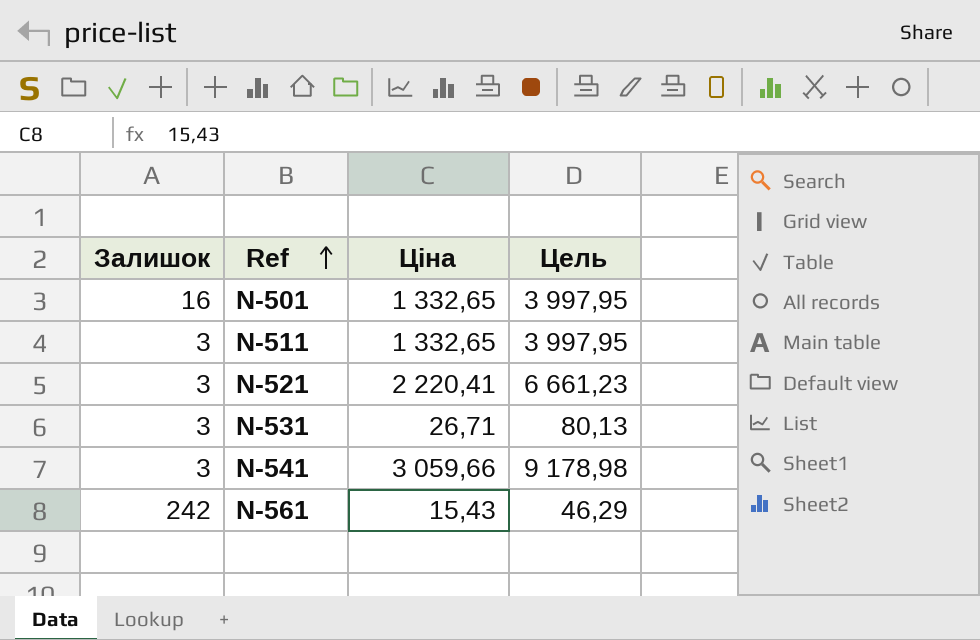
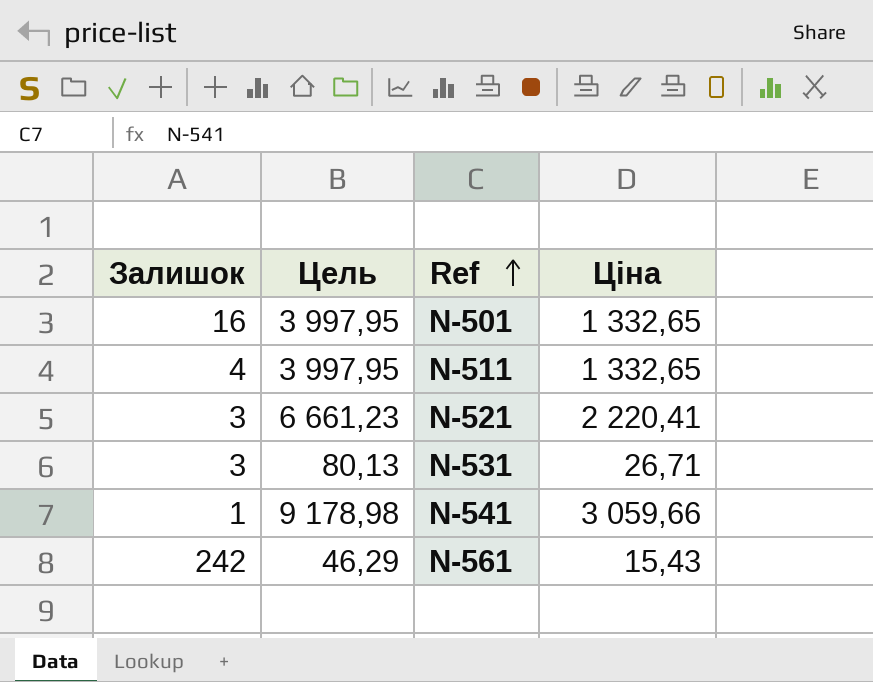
column Цель | position: 4 -> 2
N-511 | Залишок: 3 -> 4
N-541 | Залишок: 3 -> 1

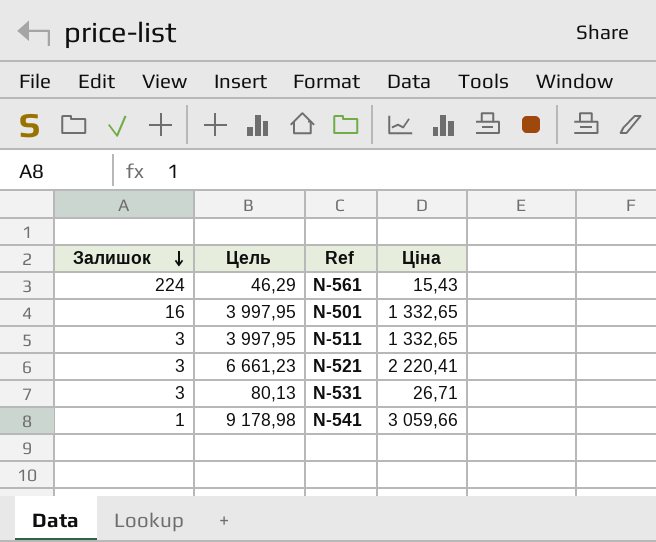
row order: Ref ascending -> Залишок descending
N-561 | Залишок: 242 -> 224
N-511 | Залишок: 4 -> 3

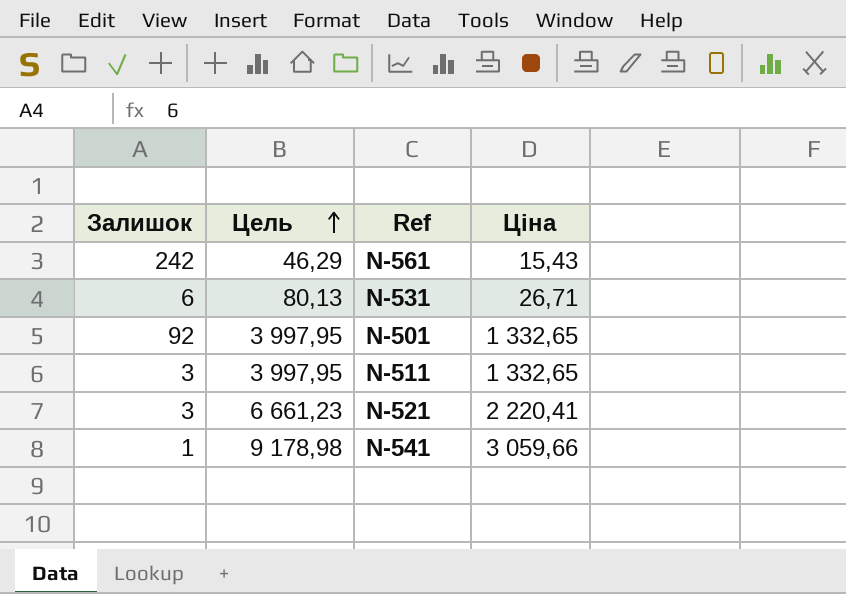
row order: Залишок descending -> Цель ascending
N-561 | Залишок: 224 -> 242
N-531 | Залишок: 3 -> 6
N-501 | Залишок: 16 -> 92

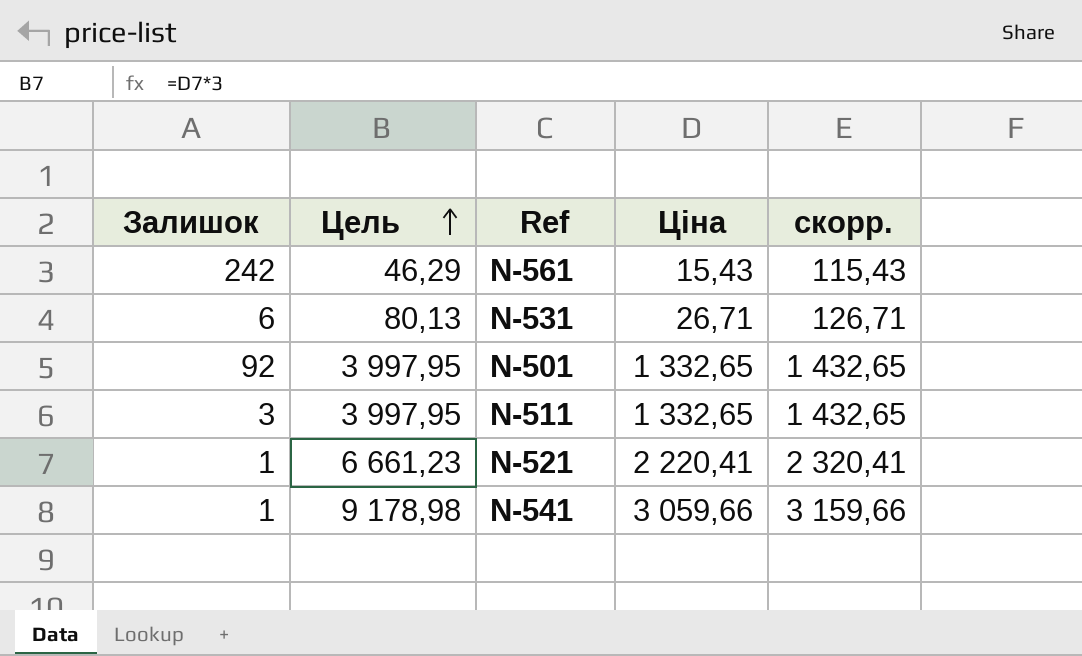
column скорр. | formula: none -> [Ціна] + 100
N-521 | Залишок: 3 -> 1

